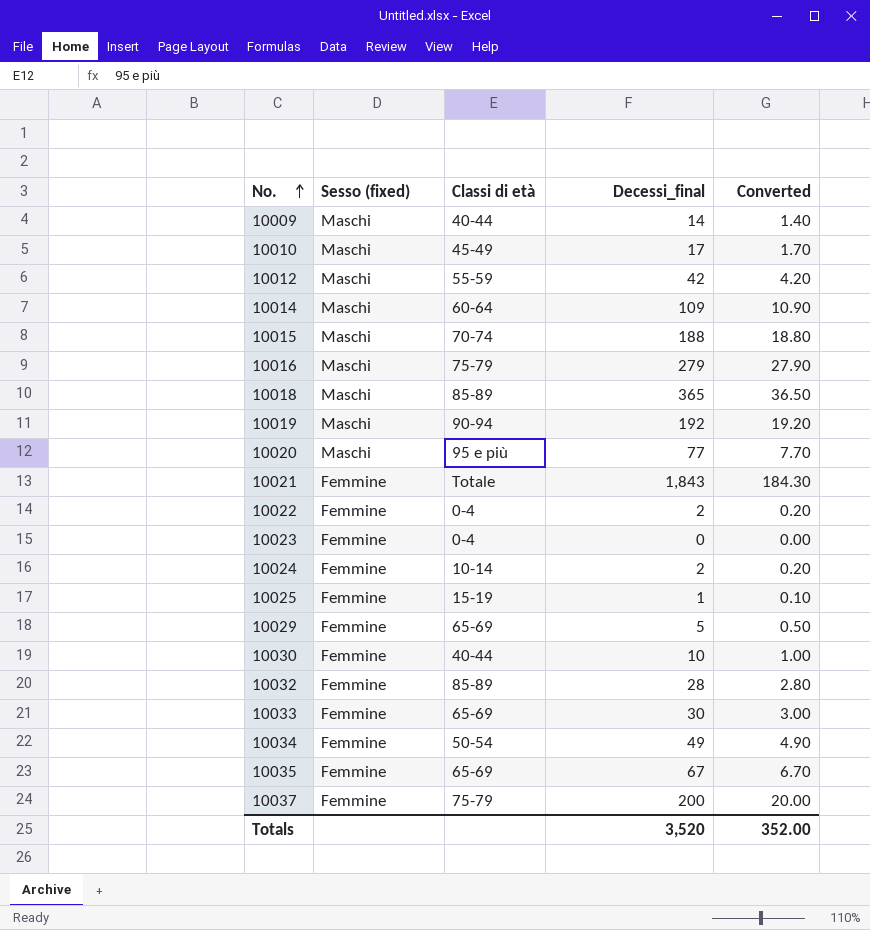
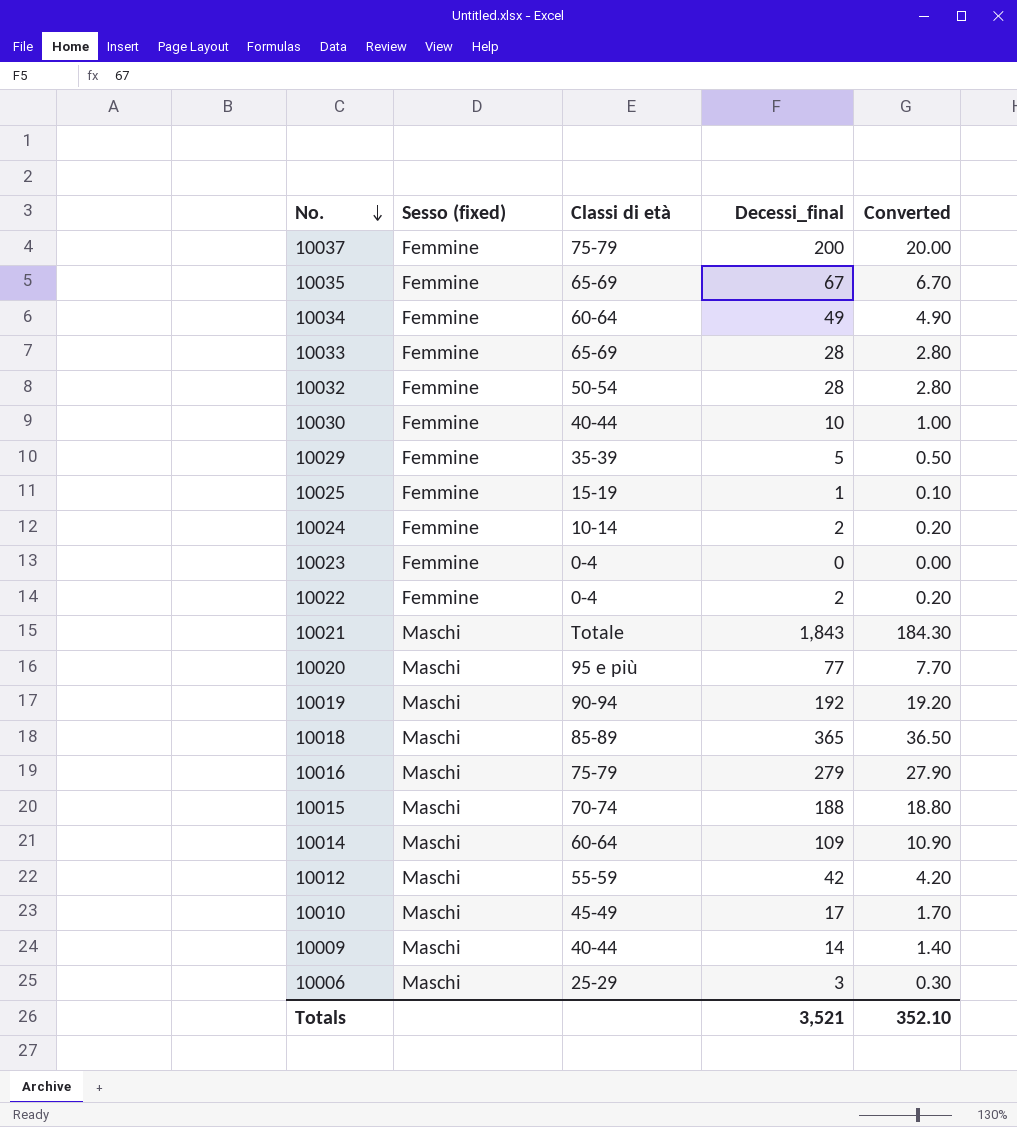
row order: No. ascending -> No. descending
10034 | Classi di età: 50-54 -> 60-64
10033 | Decessi_final: 30 -> 28
10033 | Converted: 3.00 -> 2.80
10032 | Classi di età: 85-89 -> 50-54
10029 | Classi di età: 65-69 -> 35-39
10021 | Sesso (fixed): Femmine -> Maschi
row 10006: none -> Maschi | 25-29 | 3 | 0.30
Totals | Decessi_final: 3,520 -> 3,521
Totals | Converted: 352.00 -> 352.10

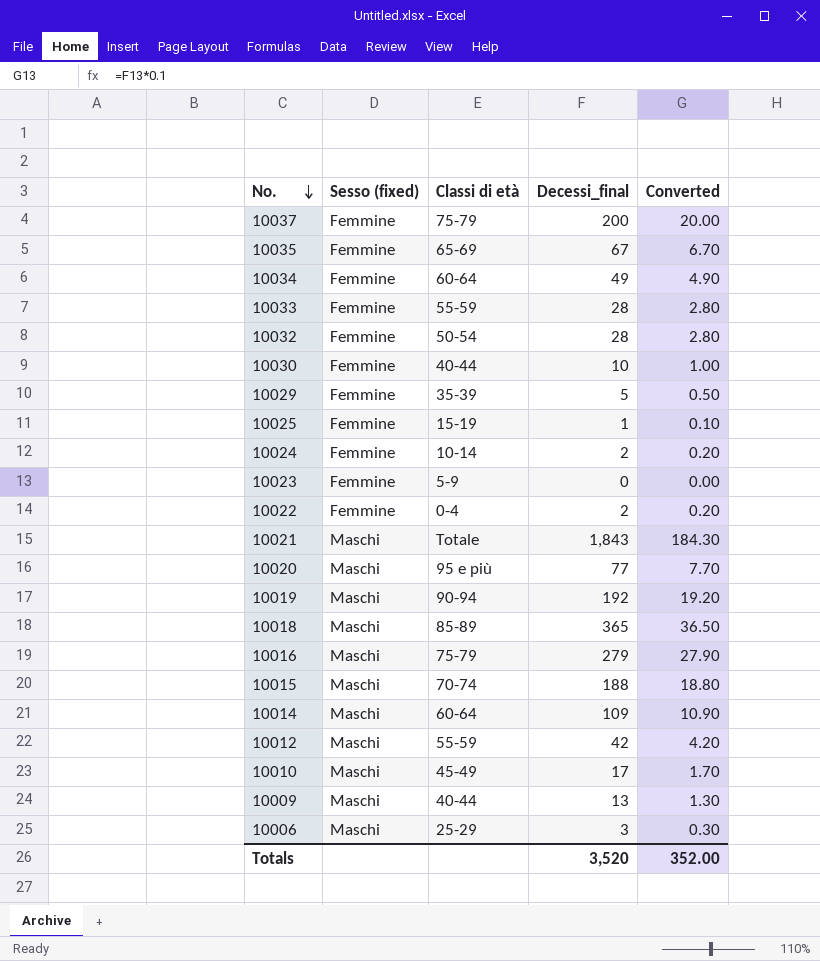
10033 | Classi di età: 65-69 -> 55-59
10023 | Classi di età: 0-4 -> 5-9
10009 | Decessi_final: 14 -> 13
10009 | Converted: 1.40 -> 1.30
Totals | Decessi_final: 3,521 -> 3,520
Totals | Converted: 352.10 -> 352.00

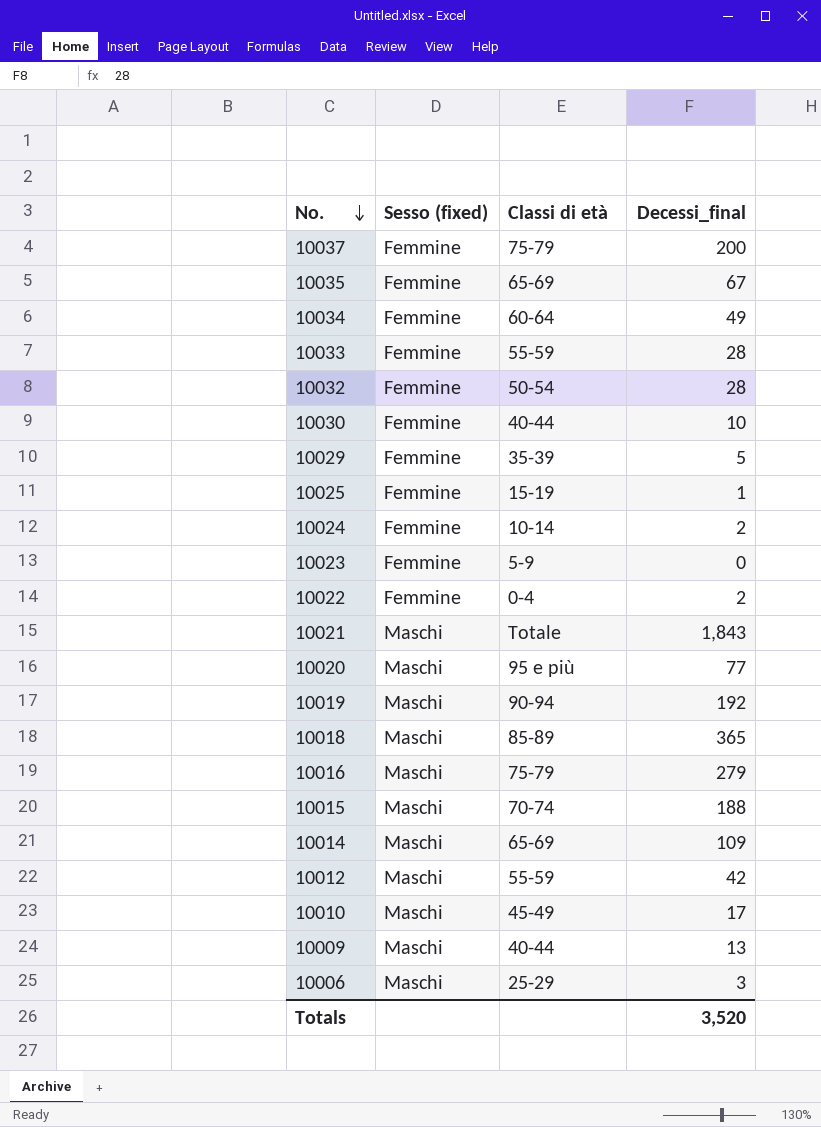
column Converted | formula: [Decessi_final] * 0.1 -> none
10014 | Classi di età: 60-64 -> 65-69

